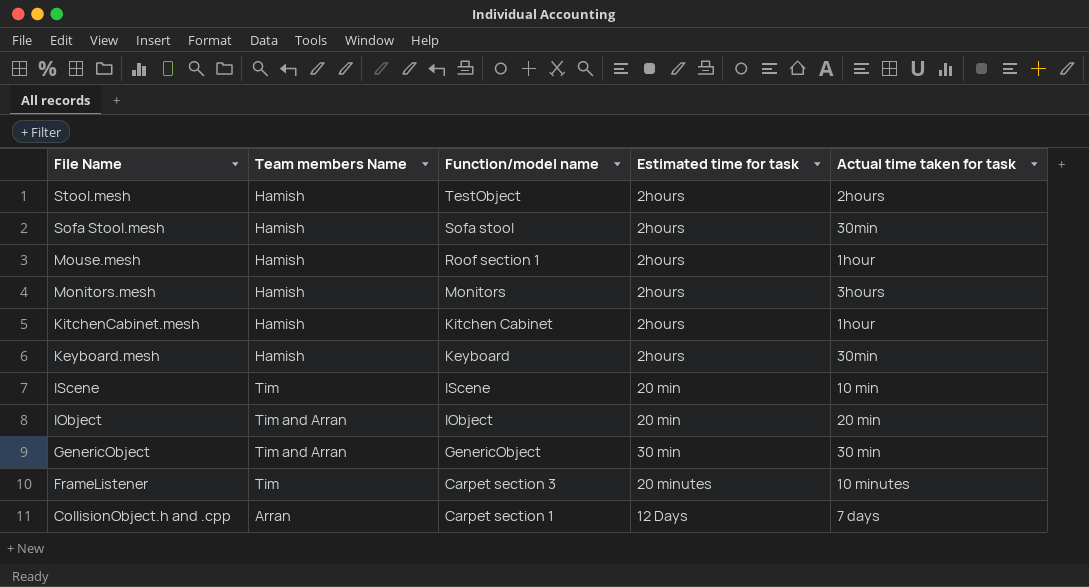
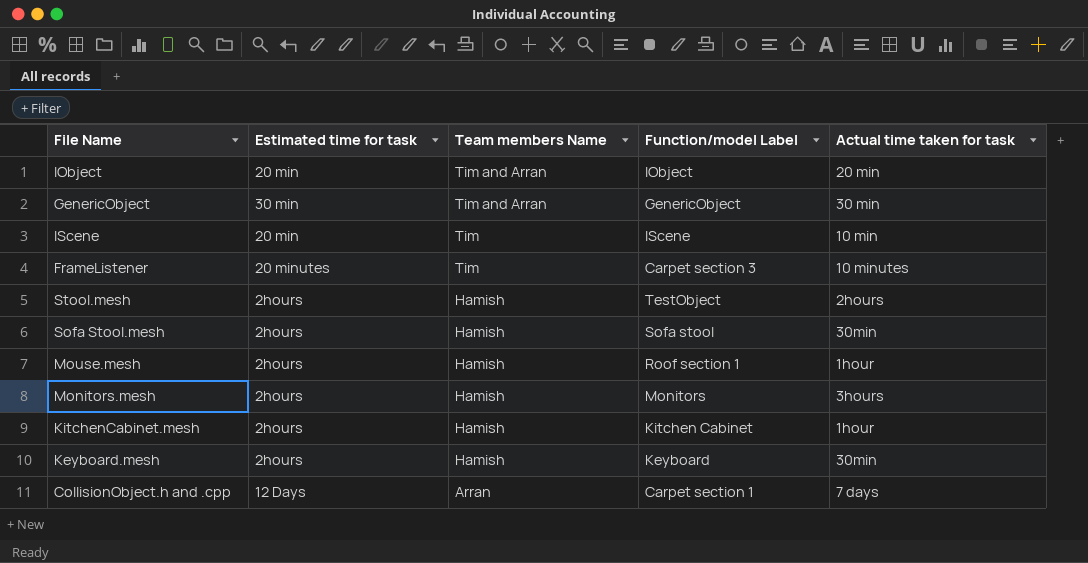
row order: File Name descending -> Team members Name descending
column Estimated time for task | position: 4 -> 2
column name: Function/model name -> Function/model Label

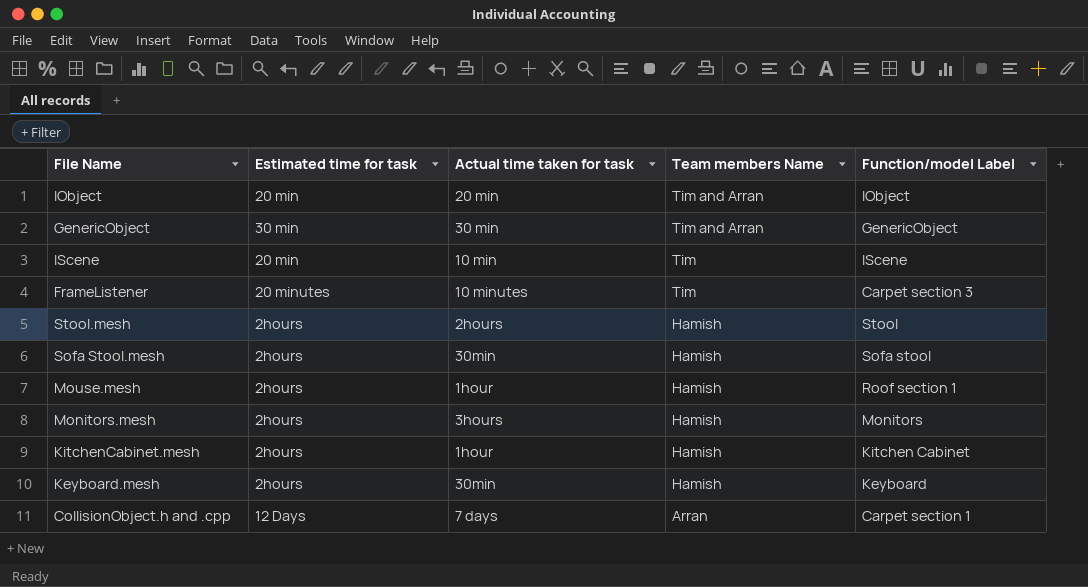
column Actual time taken for task | position: 5 -> 3
Stool.mesh | Function/model Label: TestObject -> Stool

